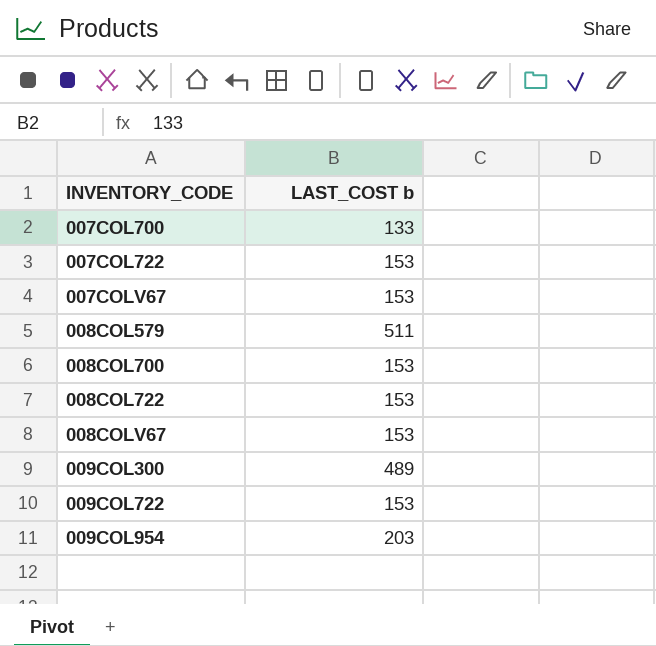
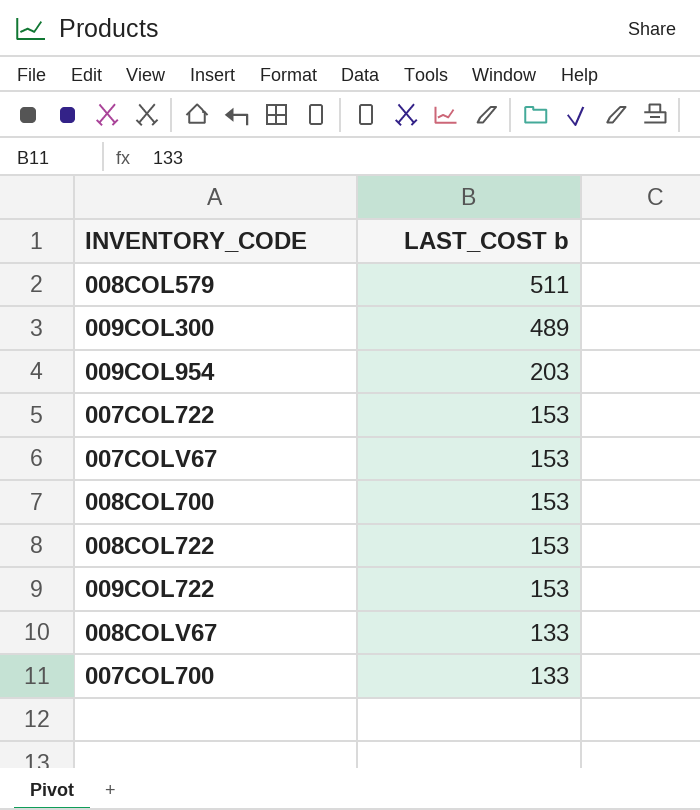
row order: INVENTORY_CODE ascending -> LAST_COST b descending
008COLV67 | LAST_COST b: 153 -> 133

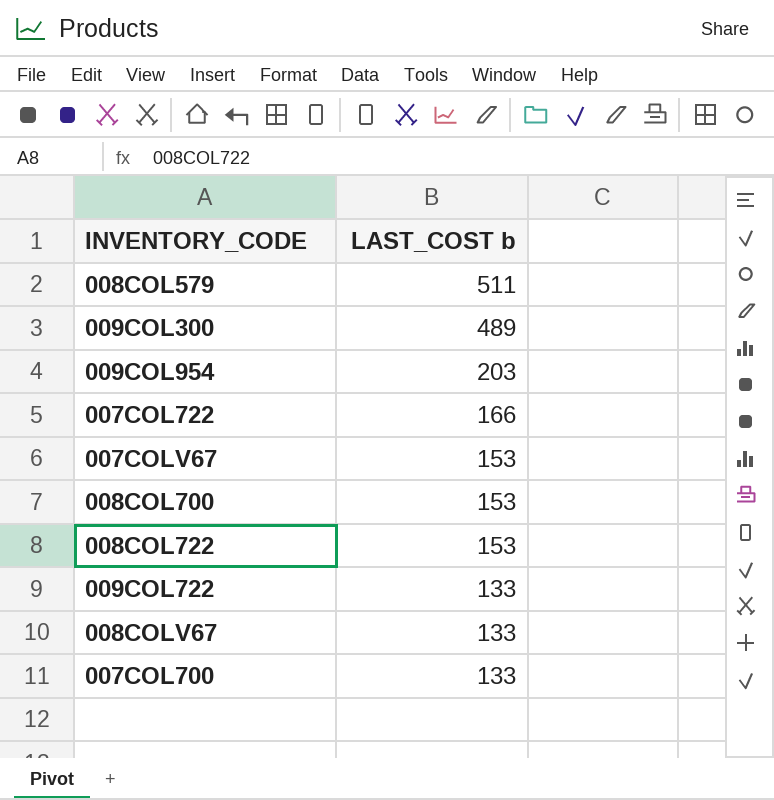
007COL722 | LAST_COST b: 153 -> 166
009COL722 | LAST_COST b: 153 -> 133

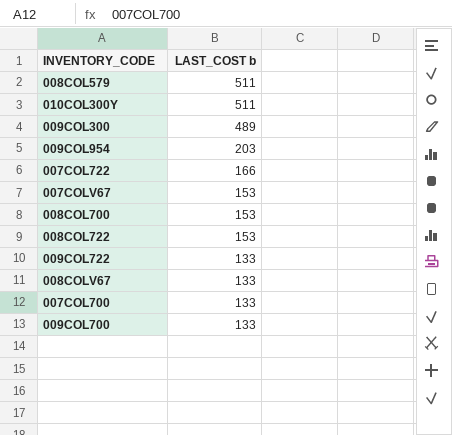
row 010COL300Y: none -> 511
row 009COL700: none -> 133

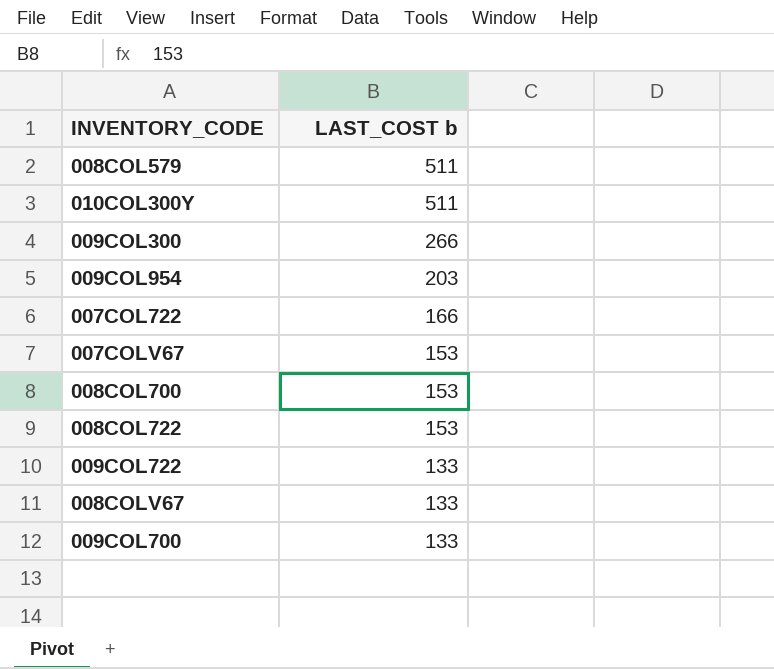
row 007COL700: 133 -> none
009COL300 | LAST_COST b: 489 -> 266

